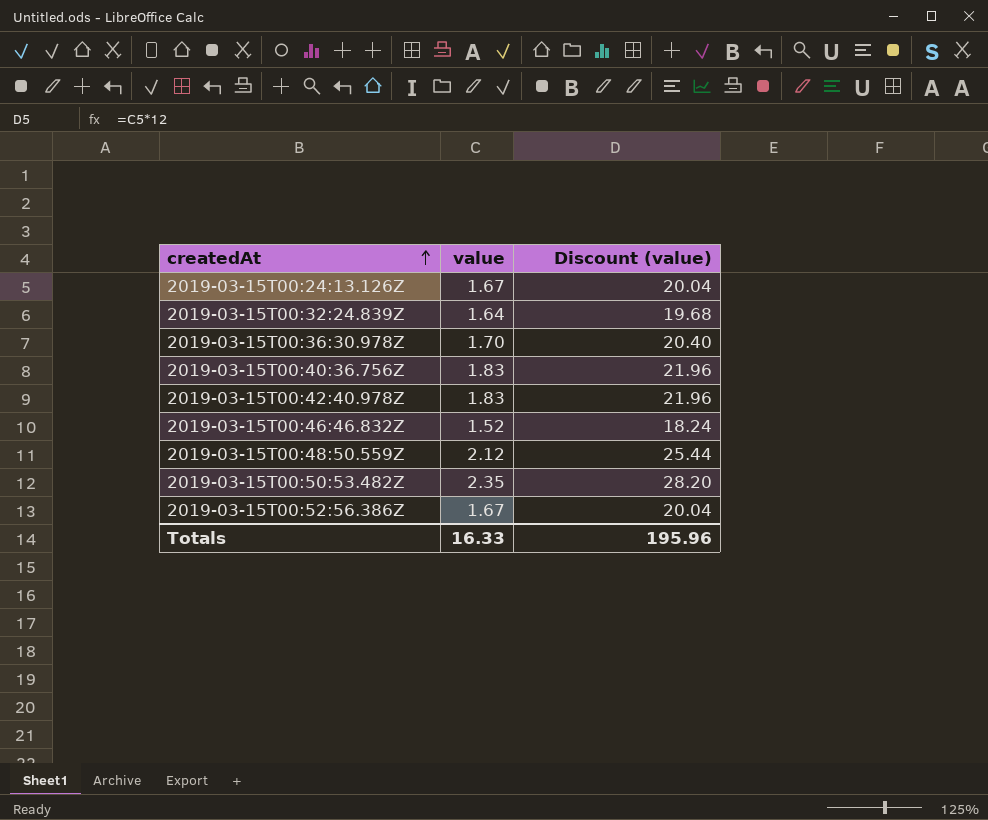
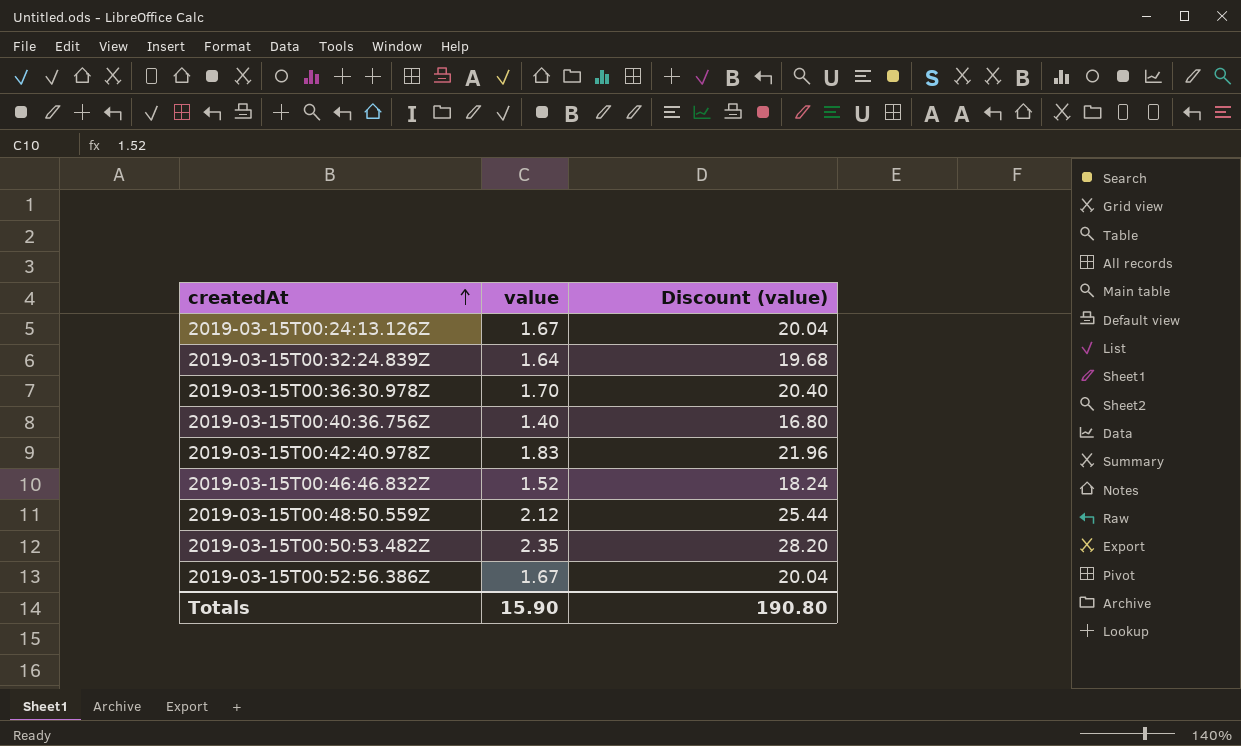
2019-03-15T00:40:36.756Z | value: 1.83 -> 1.40
2019-03-15T00:40:36.756Z | Discount (value): 21.96 -> 16.80
Totals | value: 16.33 -> 15.90
Totals | Discount (value): 195.96 -> 190.80

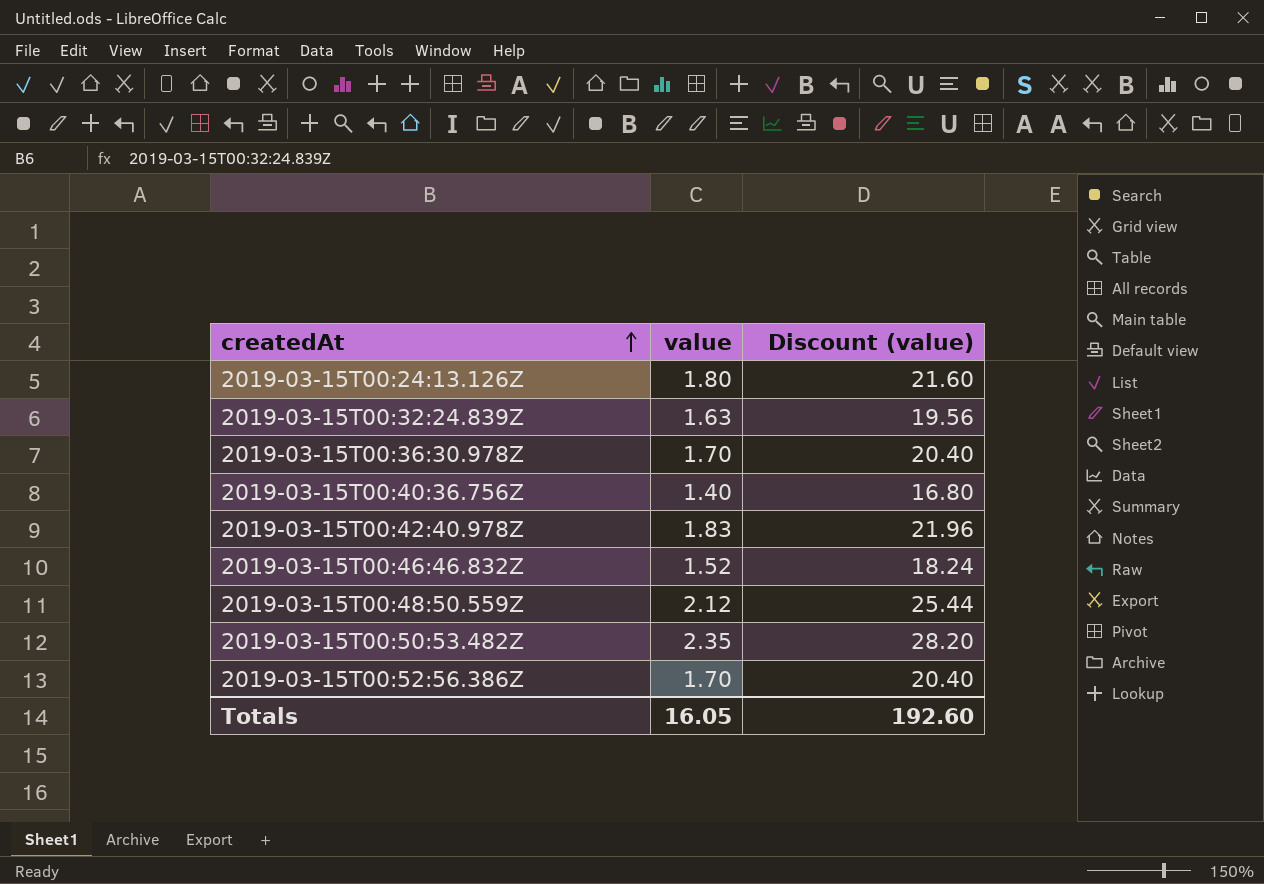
2019-03-15T00:24:13.126Z | value: 1.67 -> 1.80
2019-03-15T00:24:13.126Z | Discount (value): 20.04 -> 21.60
2019-03-15T00:32:24.839Z | value: 1.64 -> 1.63
2019-03-15T00:32:24.839Z | Discount (value): 19.68 -> 19.56
2019-03-15T00:52:56.386Z | value: 1.67 -> 1.70
2019-03-15T00:52:56.386Z | Discount (value): 20.04 -> 20.40
Totals | value: 15.90 -> 16.05
Totals | Discount (value): 190.80 -> 192.60

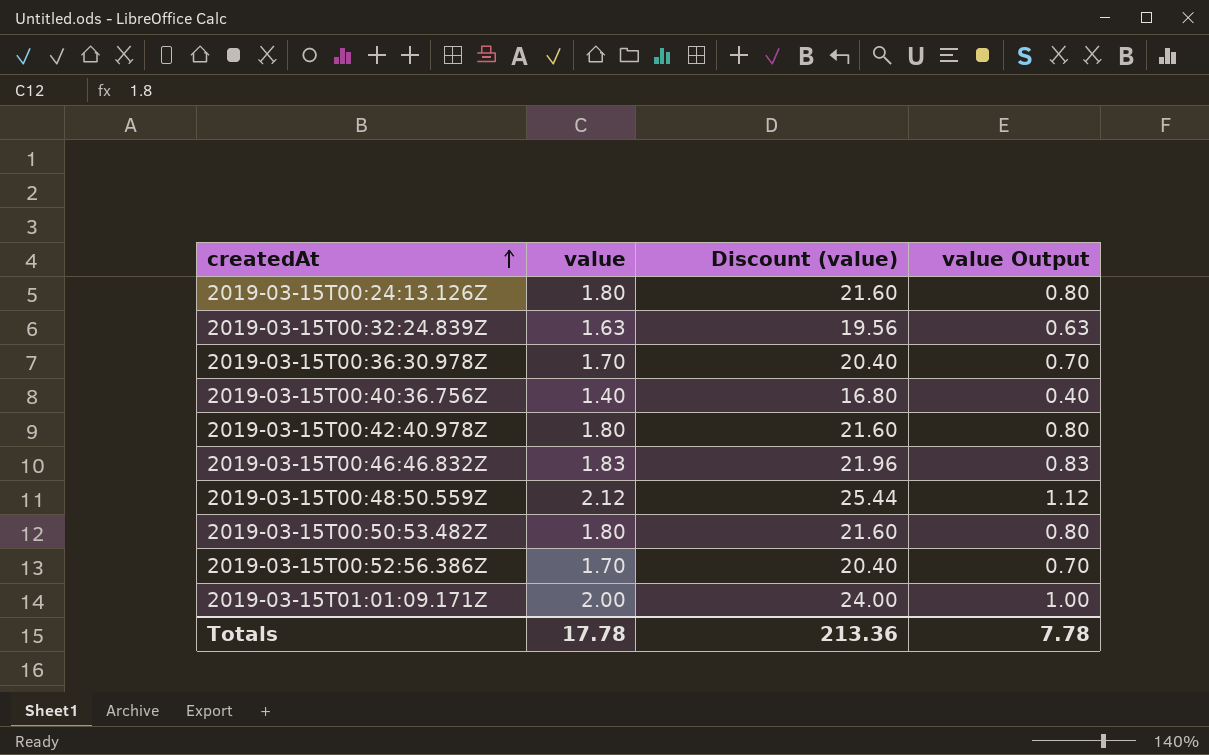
column value Output | formula: none -> [value] - 1
2019-03-15T00:42:40.978Z | value: 1.83 -> 1.80
2019-03-15T00:42:40.978Z | Discount (value): 21.96 -> 21.60
2019-03-15T00:46:46.832Z | value: 1.52 -> 1.83
2019-03-15T00:46:46.832Z | Discount (value): 18.24 -> 21.96
2019-03-15T00:50:53.482Z | value: 2.35 -> 1.80
2019-03-15T00:50:53.482Z | Discount (value): 28.20 -> 21.60
row 2019-03-15T01:01:09.171Z: none -> 2.00 | 24.00 | 1.00
Totals | value: 16.05 -> 17.78
Totals | Discount (value): 192.60 -> 213.36

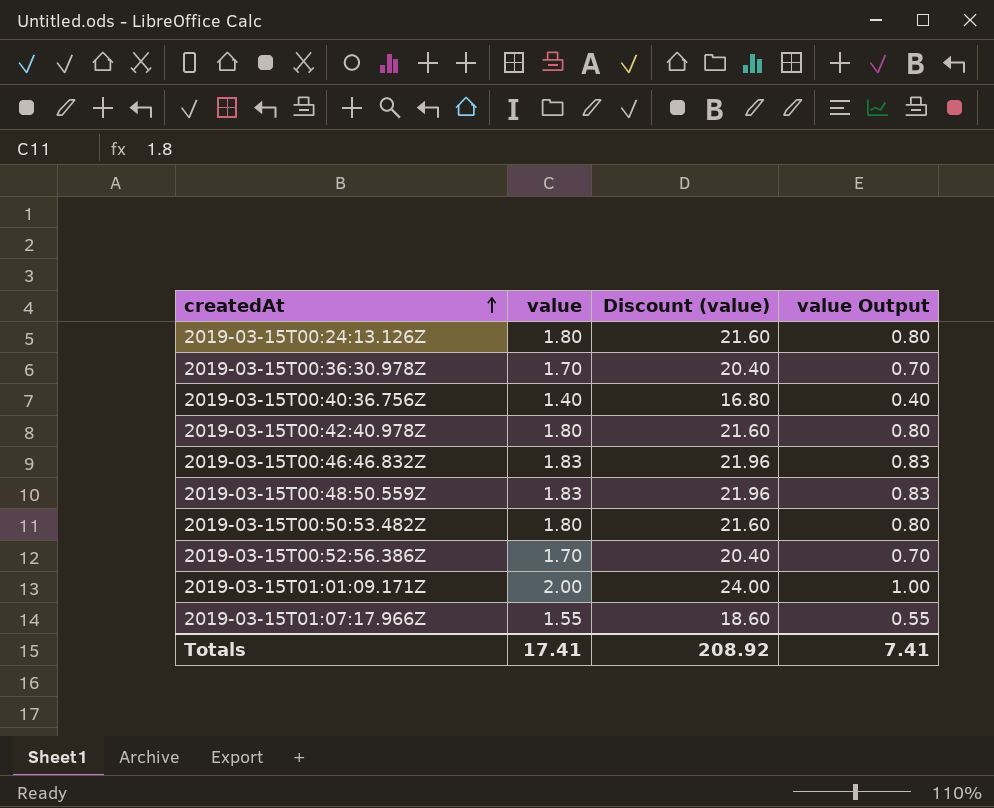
row 2019-03-15T00:32:24.839Z: 1.63 | 19.56 | 0.63 -> none
2019-03-15T00:48:50.559Z | value: 2.12 -> 1.83
2019-03-15T00:48:50.559Z | Discount (value): 25.44 -> 21.96
2019-03-15T00:48:50.559Z | value Output: 1.12 -> 0.83
row 2019-03-15T01:07:17.966Z: none -> 1.55 | 18.60 | 0.55
Totals | value: 17.78 -> 17.41
Totals | Discount (value): 213.36 -> 208.92
Totals | value Output: 7.78 -> 7.41

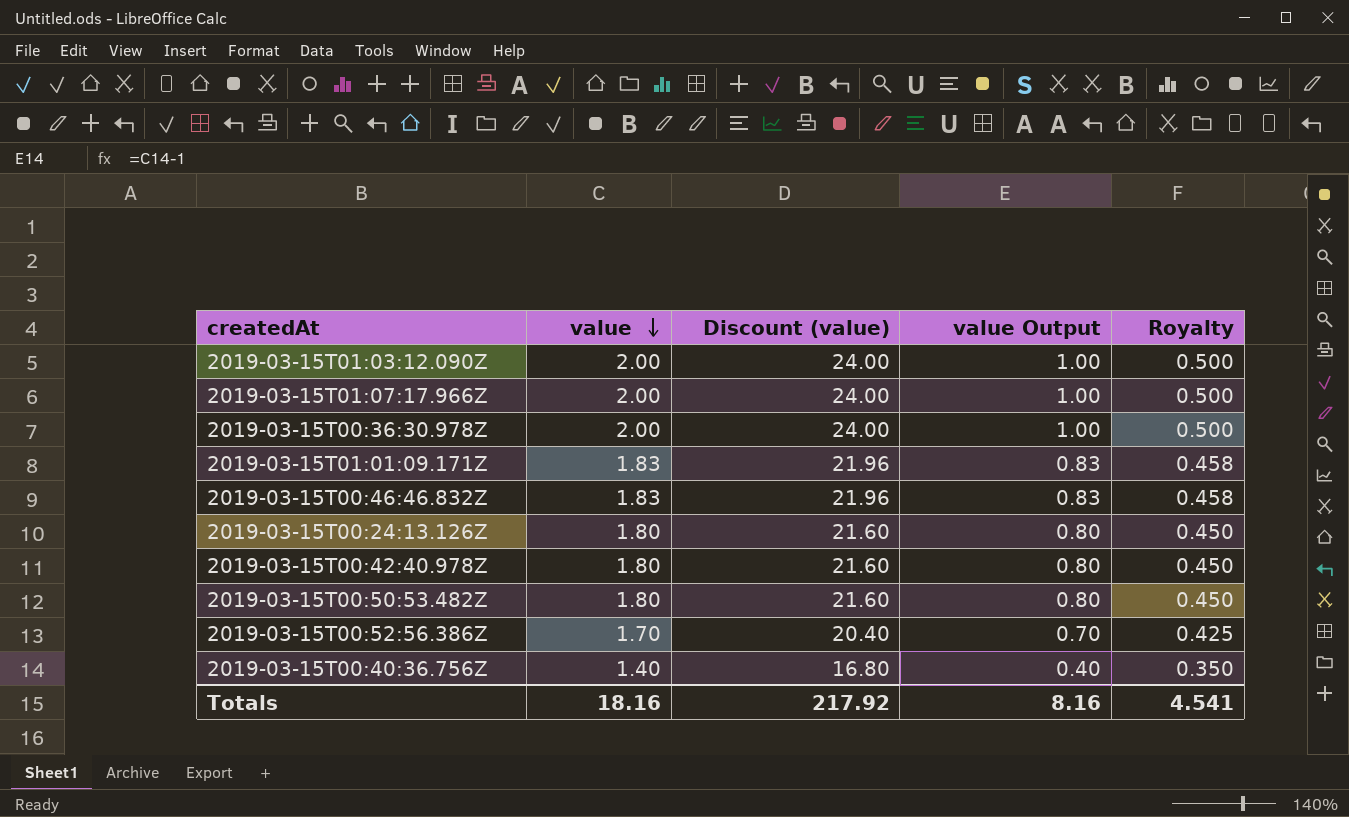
row order: createdAt ascending -> value descending
column Royalty | formula: none -> [value] * 0.25
row 2019-03-15T00:48:50.559Z: 1.83 | 21.96 | 0.83 -> none
row 2019-03-15T01:03:12.090Z: none -> 2.00 | 24.00 | 1.00 | 0.500
2019-03-15T01:07:17.966Z | value: 1.55 -> 2.00
2019-03-15T01:07:17.966Z | Discount (value): 18.60 -> 24.00
2019-03-15T01:07:17.966Z | value Output: 0.55 -> 1.00
2019-03-15T00:36:30.978Z | value: 1.70 -> 2.00
2019-03-15T00:36:30.978Z | Discount (value): 20.40 -> 24.00
2019-03-15T00:36:30.978Z | value Output: 0.70 -> 1.00
2019-03-15T01:01:09.171Z | value: 2.00 -> 1.83
2019-03-15T01:01:09.171Z | Discount (value): 24.00 -> 21.96
2019-03-15T01:01:09.171Z | value Output: 1.00 -> 0.83
Totals | value: 17.41 -> 18.16
Totals | Discount (value): 208.92 -> 217.92
Totals | value Output: 7.41 -> 8.16

